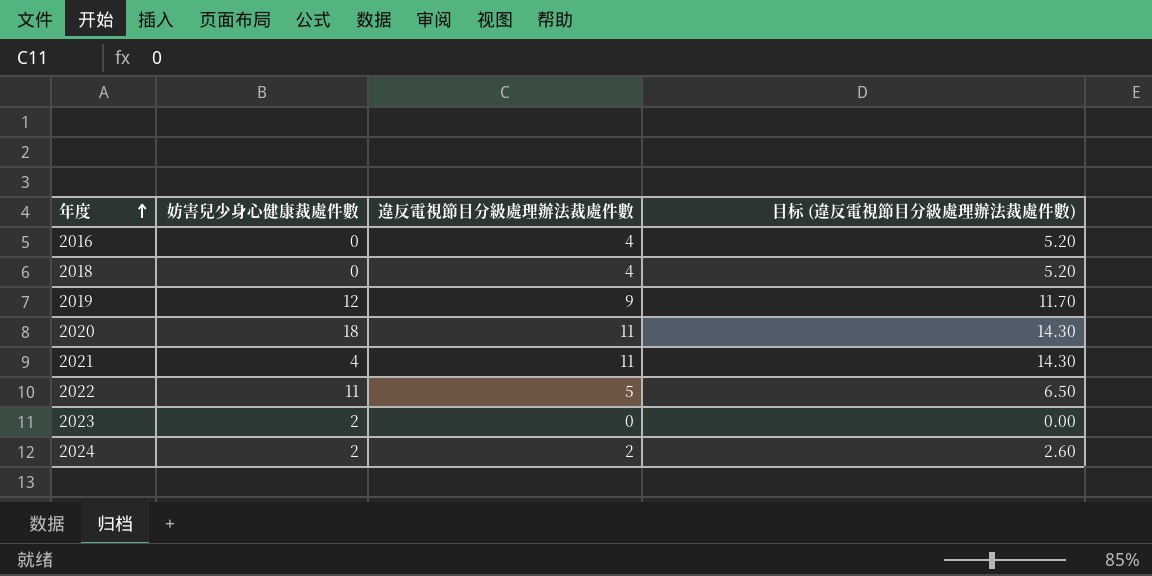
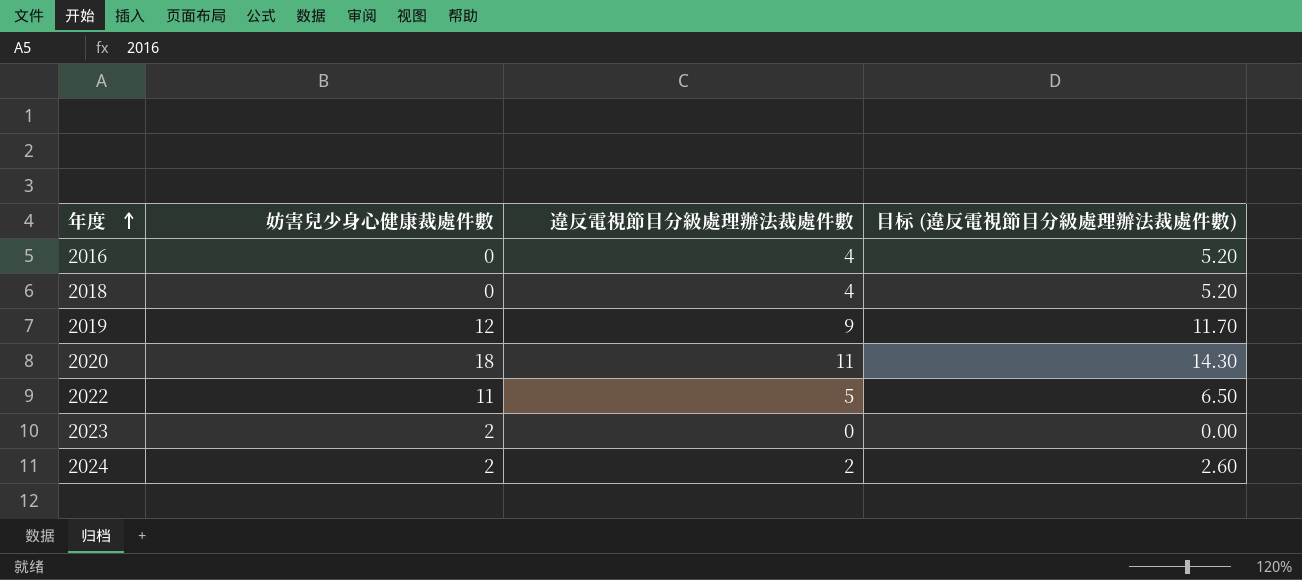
row 2021: 4 | 11 | 14.30 -> none

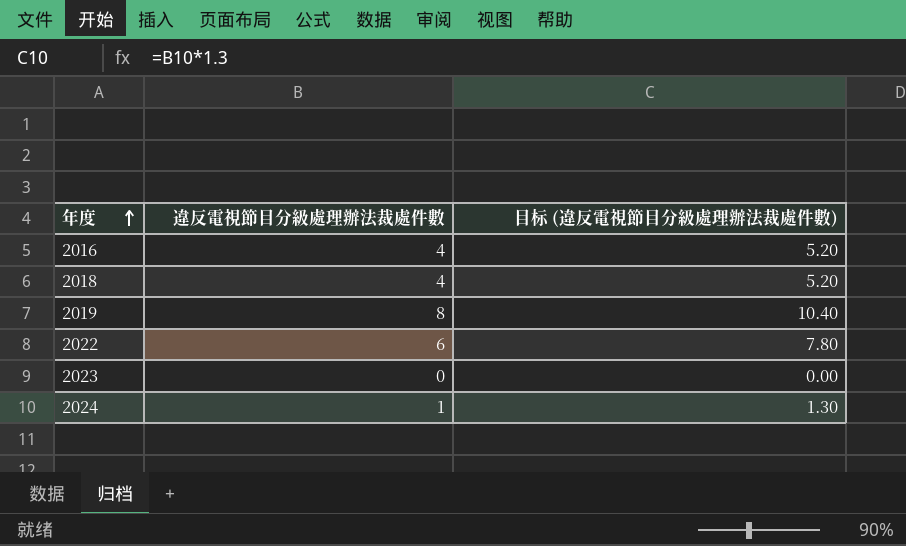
column 妨害兒少身心健康裁處件數 | position: 2 -> none
row 2020: 18 | 11 | 14.30 -> none
2019 | 違反電視節目分級處理辦法裁處件數: 9 -> 8
2019 | 目标 (違反電視節目分級處理辦法裁處件數): 11.70 -> 10.40
2022 | 違反電視節目分級處理辦法裁處件數: 5 -> 6
2022 | 目标 (違反電視節目分級處理辦法裁處件數): 6.50 -> 7.80
2024 | 違反電視節目分級處理辦法裁處件數: 2 -> 1
2024 | 目标 (違反電視節目分級處理辦法裁處件數): 2.60 -> 1.30

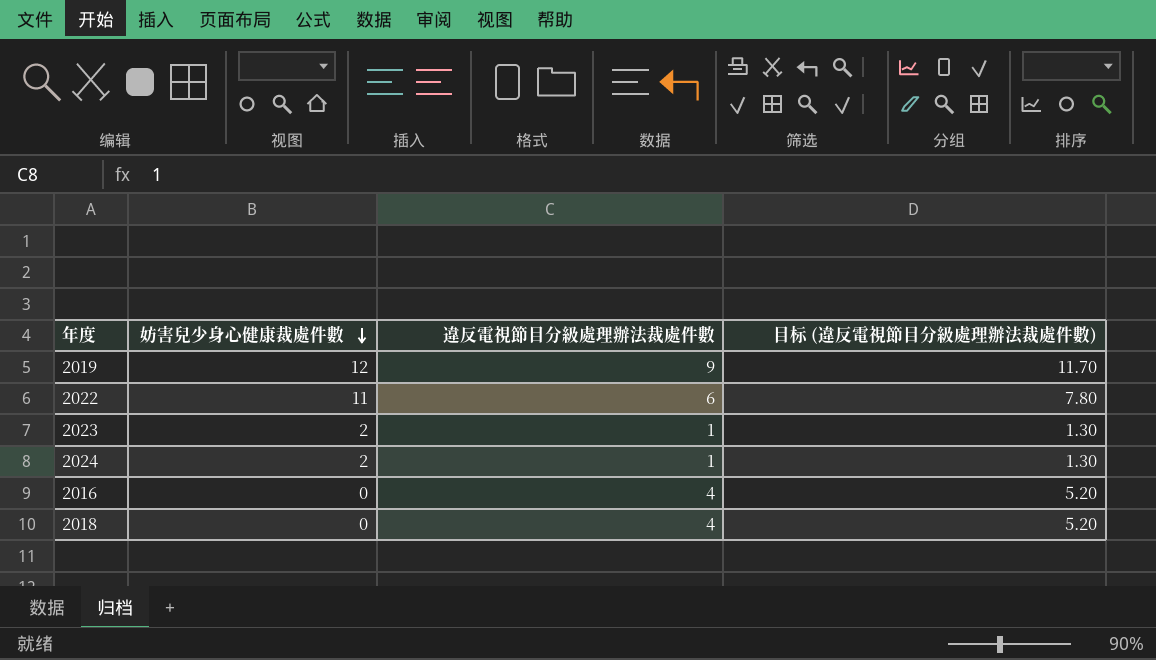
row order: 年度 ascending -> 妨害兒少身心健康裁處件數 descending
column 妨害兒少身心健康裁處件數 | position: none -> 2
2019 | 違反電視節目分級處理辦法裁處件數: 8 -> 9
2019 | 目标 (違反電視節目分級處理辦法裁處件數): 10.40 -> 11.70
2023 | 違反電視節目分級處理辦法裁處件數: 0 -> 1
2023 | 目标 (違反電視節目分級處理辦法裁處件數): 0.00 -> 1.30

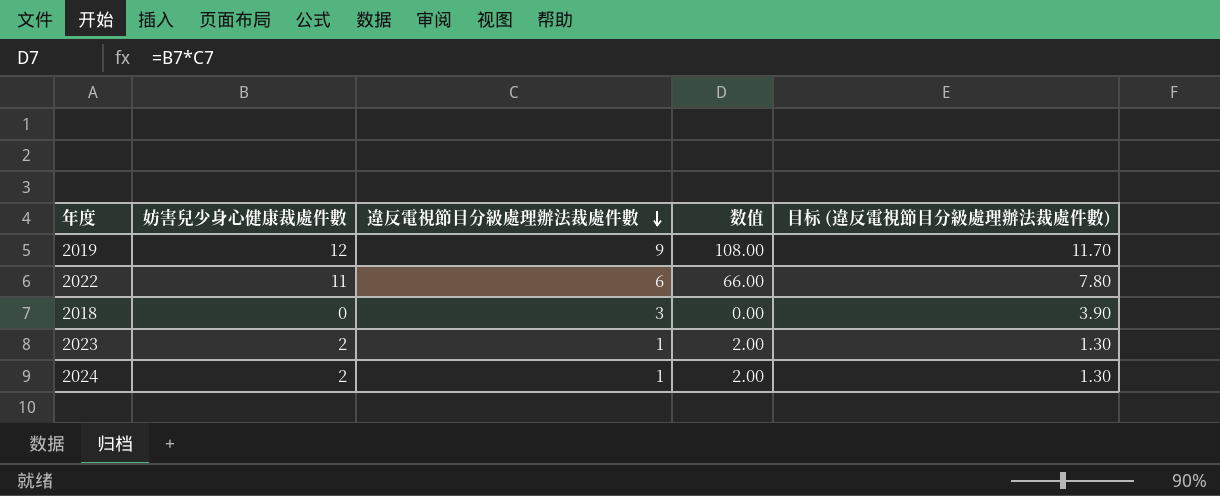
row order: 妨害兒少身心健康裁處件數 descending -> 違反電視節目分級處理辦法裁處件數 descending
column 数值 | formula: none -> [妨害兒少身心健康裁處件數] * [違反電視節目分級處理辦法裁處件數]
row 2016: 0 | 4 | 5.20 -> none
2018 | 違反電視節目分級處理辦法裁處件數: 4 -> 3
2018 | 目标 (違反電視節目分級處理辦法裁處件數): 5.20 -> 3.90

